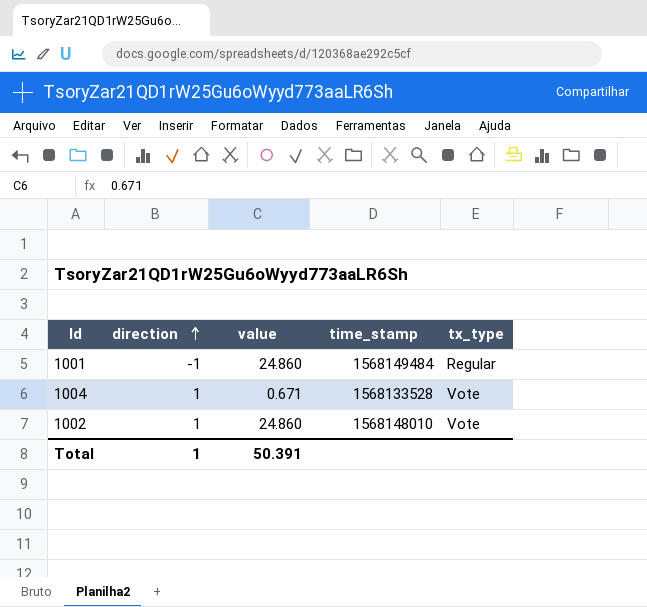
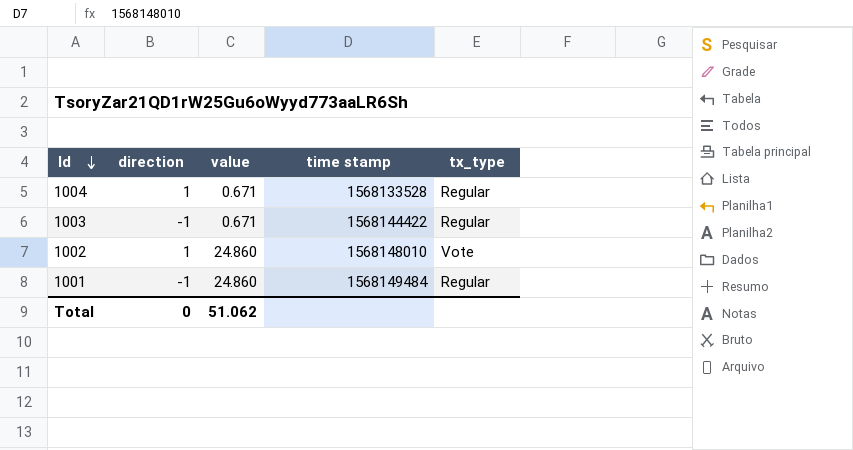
row order: direction ascending -> Id descending
column name: time_stamp -> time stamp
1004 | tx_type: Vote -> Regular
row 1003: none -> -1 | 0.671 | 1568144422 | Regular
Total | direction: 1 -> 0
Total | value: 50.391 -> 51.062

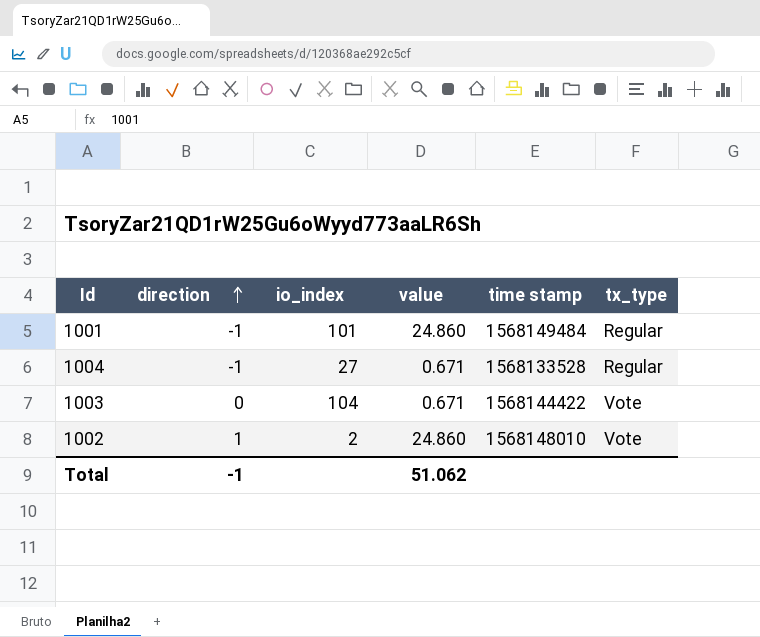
row order: Id descending -> direction ascending
column io_index | position: none -> 3
1004 | direction: 1 -> -1
1003 | direction: -1 -> 0
1003 | tx_type: Regular -> Vote
Total | direction: 0 -> -1

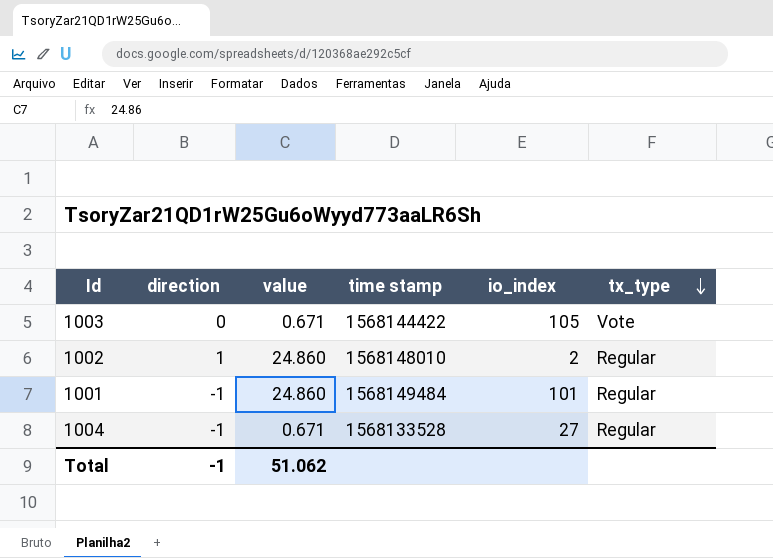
row order: direction ascending -> tx_type descending
column io_index | position: 3 -> 5
1003 | io_index: 104 -> 105
1002 | tx_type: Vote -> Regular

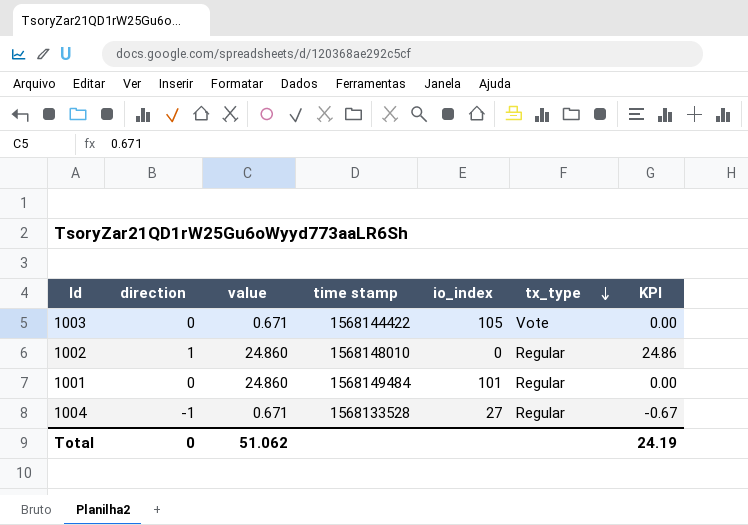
column KPI | formula: none -> [direction] * [value]
1002 | io_index: 2 -> 0
1001 | direction: -1 -> 0
Total | direction: -1 -> 0

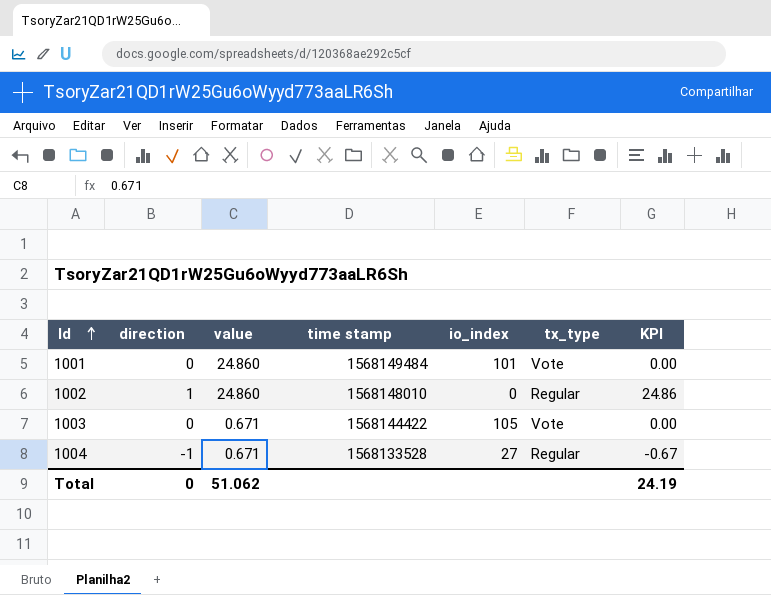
row order: tx_type descending -> Id ascending
1001 | tx_type: Regular -> Vote

